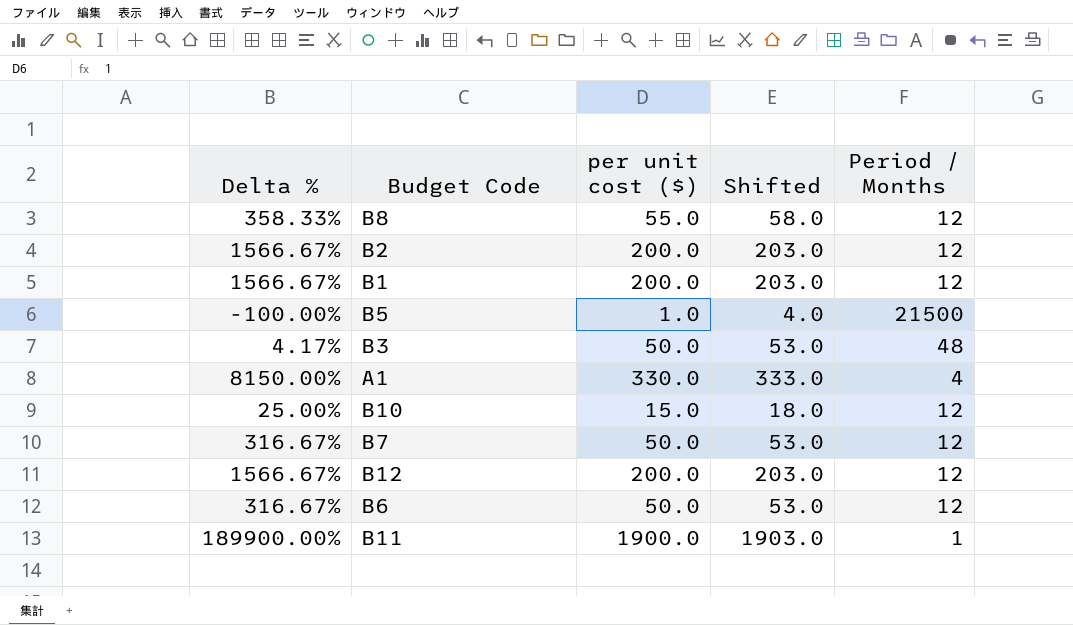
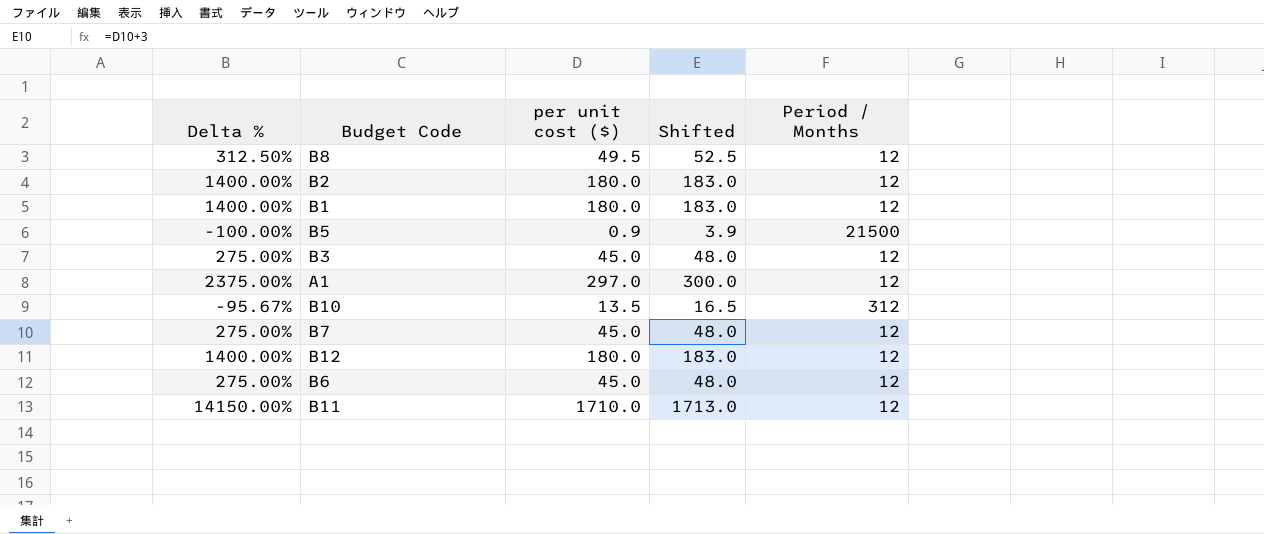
B8 | Delta %: 358.33% -> 312.50%
B8 | per unit cost ($): 55.0 -> 49.5
B8 | Shifted: 58.0 -> 52.5
B2 | Delta %: 1566.67% -> 1400.00%
B2 | per unit cost ($): 200.0 -> 180.0
B2 | Shifted: 203.0 -> 183.0
B1 | Delta %: 1566.67% -> 1400.00%
B1 | per unit cost ($): 200.0 -> 180.0
B1 | Shifted: 203.0 -> 183.0
B5 | per unit cost ($): 1.0 -> 0.9
B5 | Shifted: 4.0 -> 3.9
B3 | Delta %: 4.17% -> 275.00%
B3 | per unit cost ($): 50.0 -> 45.0
B3 | Shifted: 53.0 -> 48.0
B3 | Period / Months: 48 -> 12
A1 | Delta %: 8150.00% -> 2375.00%
A1 | per unit cost ($): 330.0 -> 297.0
A1 | Shifted: 333.0 -> 300.0
A1 | Period / Months: 4 -> 12
B10 | Delta %: 25.00% -> -95.67%
B10 | per unit cost ($): 15.0 -> 13.5
B10 | Shifted: 18.0 -> 16.5
B10 | Period / Months: 12 -> 312
B7 | Delta %: 316.67% -> 275.00%
B7 | per unit cost ($): 50.0 -> 45.0
B7 | Shifted: 53.0 -> 48.0
B12 | Delta %: 1566.67% -> 1400.00%
B12 | per unit cost ($): 200.0 -> 180.0
B12 | Shifted: 203.0 -> 183.0
B6 | Delta %: 316.67% -> 275.00%
B6 | per unit cost ($): 50.0 -> 45.0
B6 | Shifted: 53.0 -> 48.0
B11 | Delta %: 189900.00% -> 14150.00%
B11 | per unit cost ($): 1900.0 -> 1710.0
B11 | Shifted: 1903.0 -> 1713.0
B11 | Period / Months: 1 -> 12

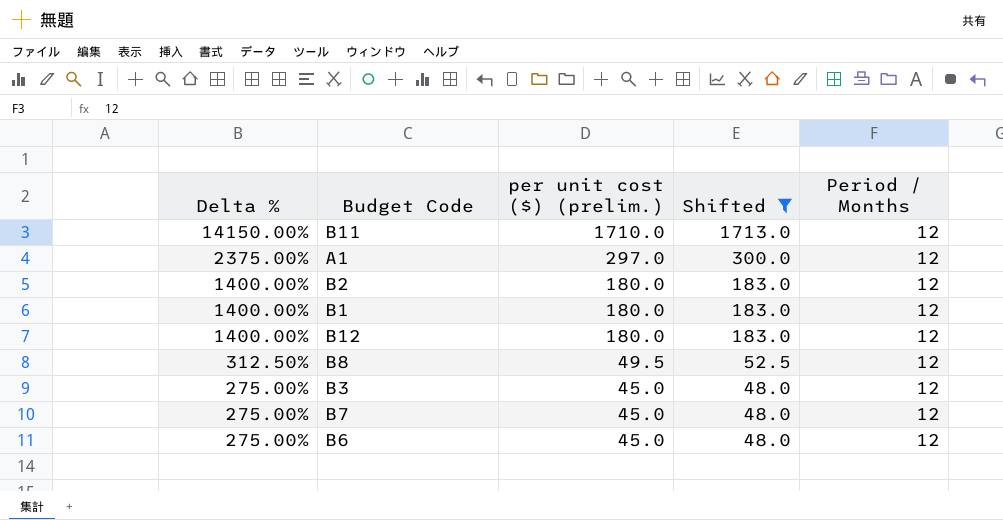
filter: none -> Shifted >= 48.0
row order: none -> Delta % descending
column name: per unit cost ($) -> per unit cost ($) (prelim.)

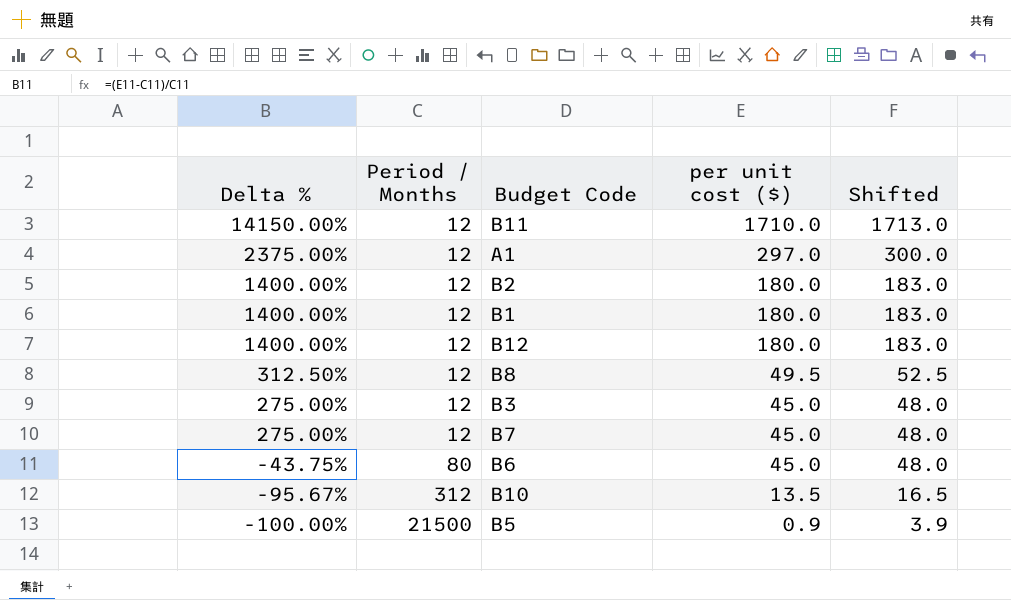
filter: Shifted >= 48.0 -> none
column Period / Months | position: 5 -> 2
column name: per unit cost ($) (prelim.) -> per unit cost ($)
B6 | Delta %: 275.00% -> -43.75%
B6 | Period / Months: 12 -> 80

